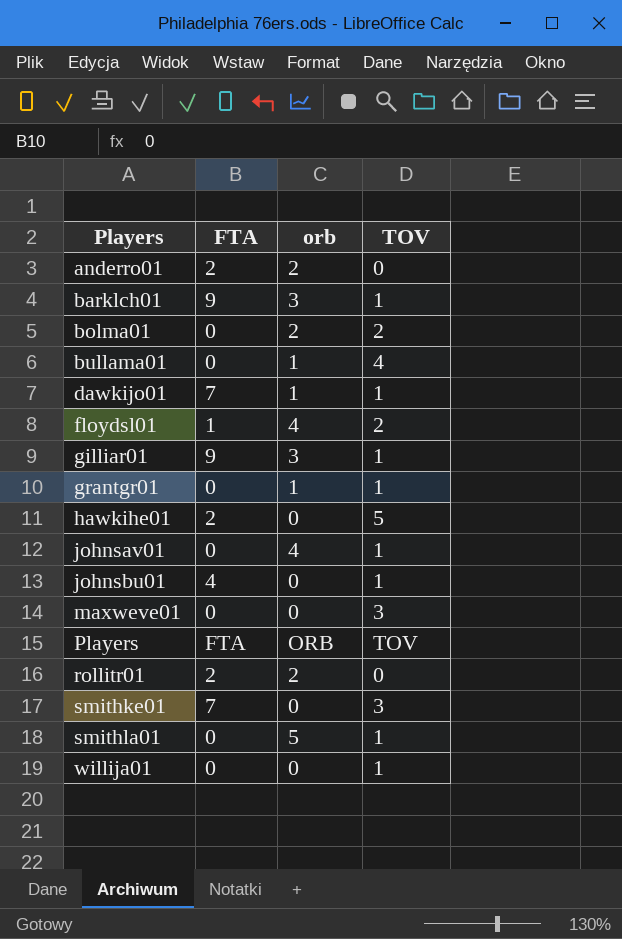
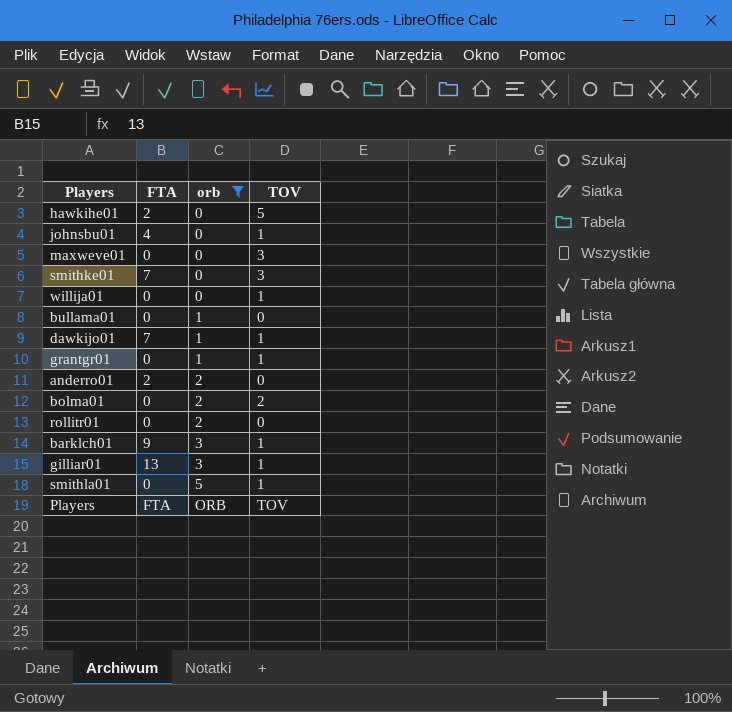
filter: none -> orb != 4
row order: Players ascending -> orb ascending
bullama01 | TOV: 4 -> 0
rollitr01 | FTA: 2 -> 0
gilliar01 | FTA: 9 -> 13

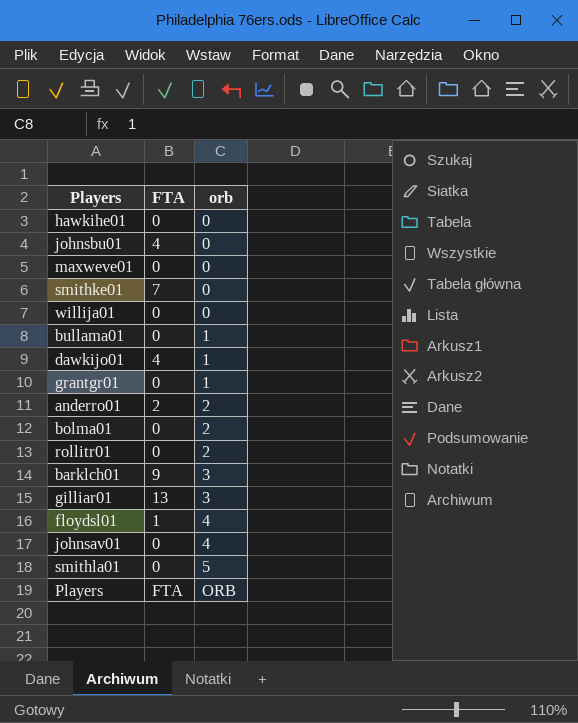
filter: orb != 4 -> none
column TOV | position: 4 -> none
hawkihe01 | FTA: 2 -> 0
dawkijo01 | FTA: 7 -> 4

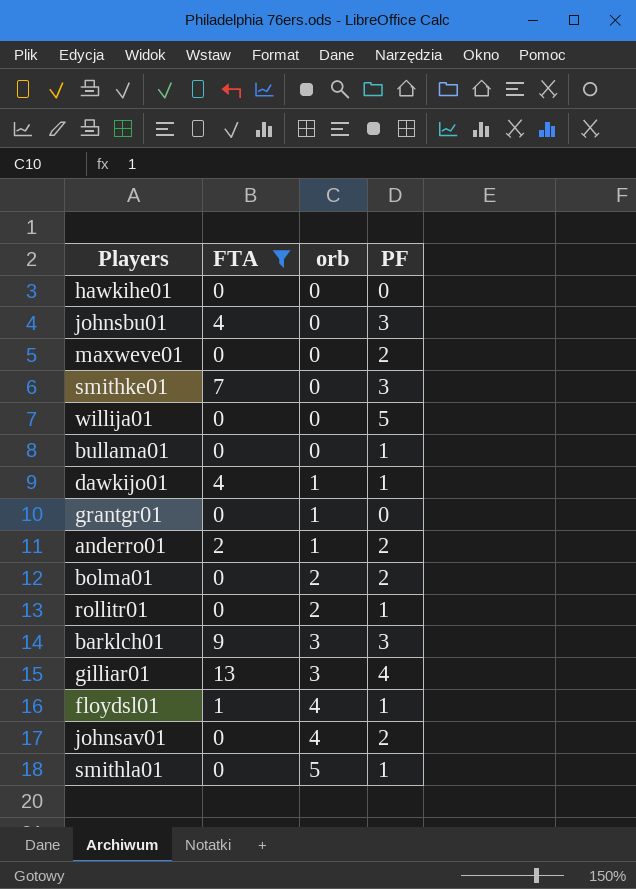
filter: none -> FTA != FTA
column PF | position: none -> 4
bullama01 | orb: 1 -> 0
anderro01 | orb: 2 -> 1

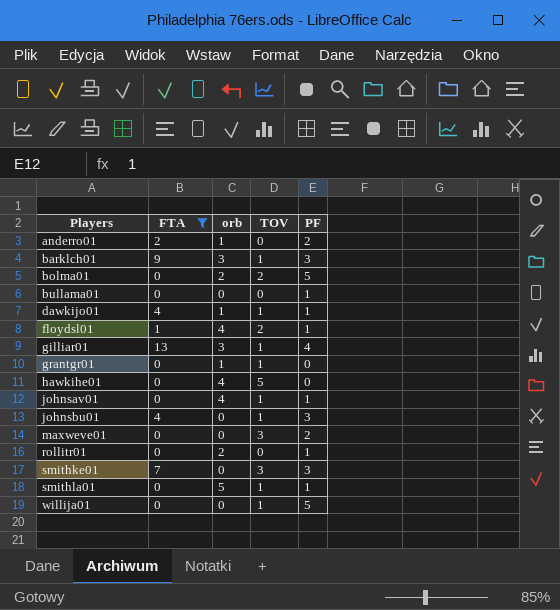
row order: orb ascending -> Players ascending
column TOV | position: none -> 4
bolma01 | PF: 2 -> 5
hawkihe01 | orb: 0 -> 4
johnsav01 | PF: 2 -> 1

